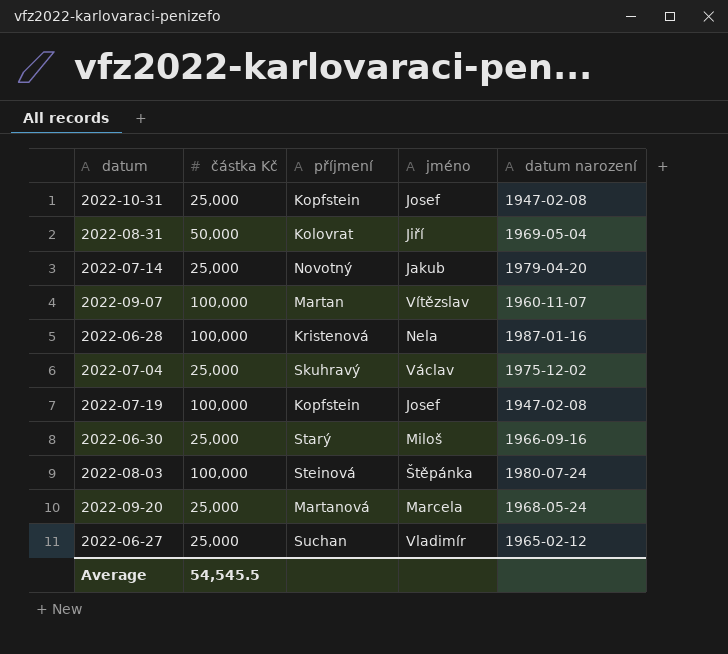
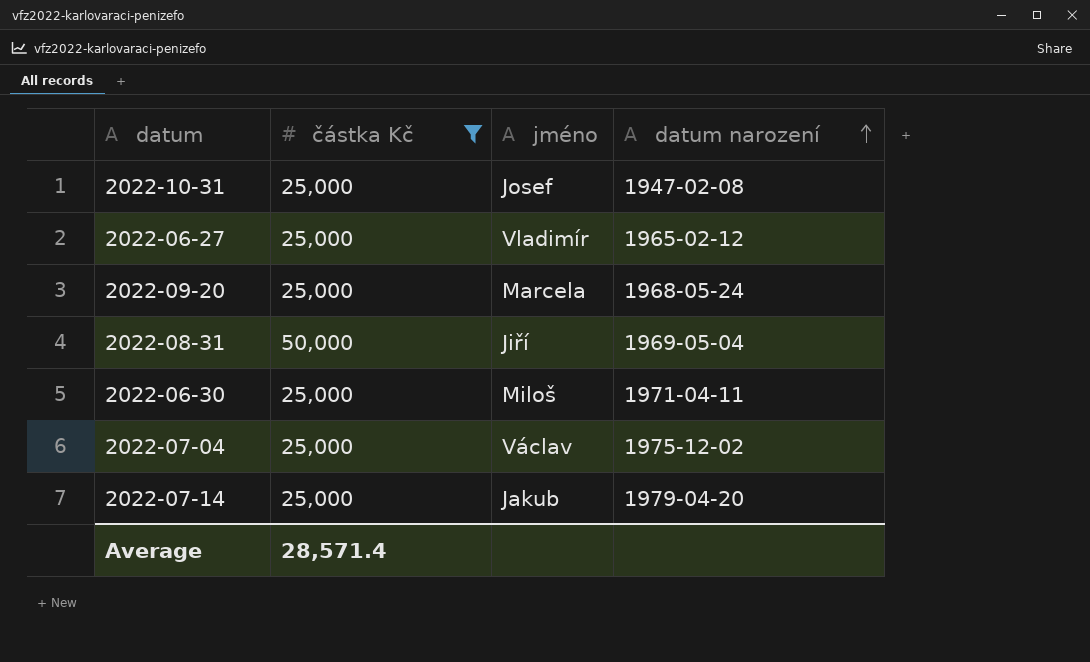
filter: none -> částka Kč != 100,000
row order: none -> datum narození ascending
column příjmení | position: 3 -> none
2022-06-30 | datum narození: 1966-09-16 -> 1971-04-11
Average | částka Kč: 54,545.5 -> 28,571.4

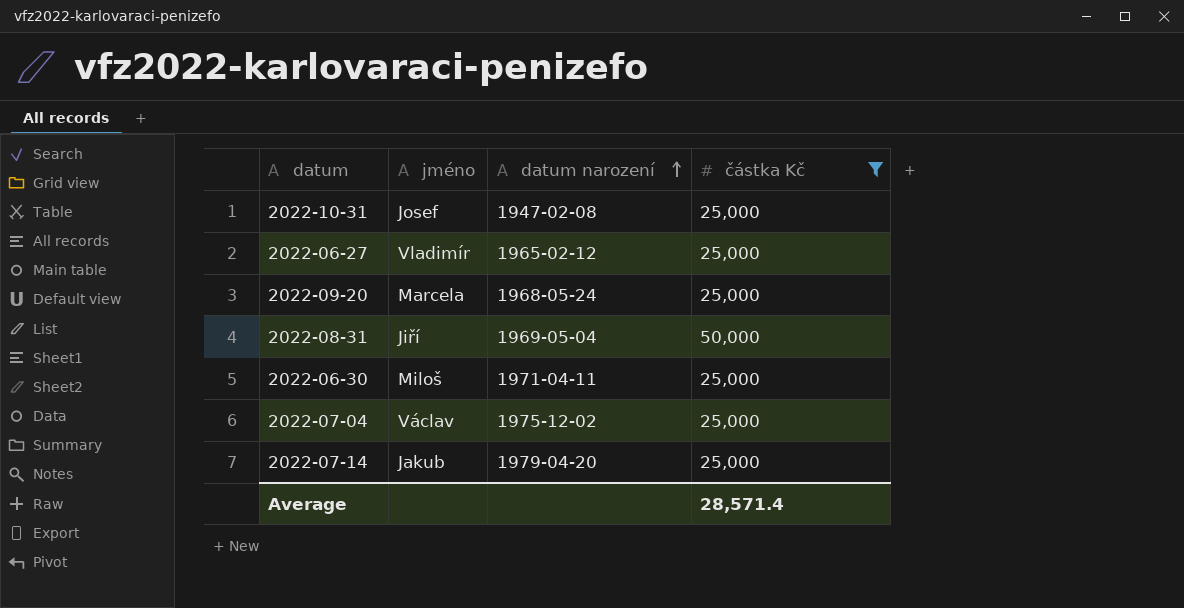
column částka Kč | position: 2 -> 4

